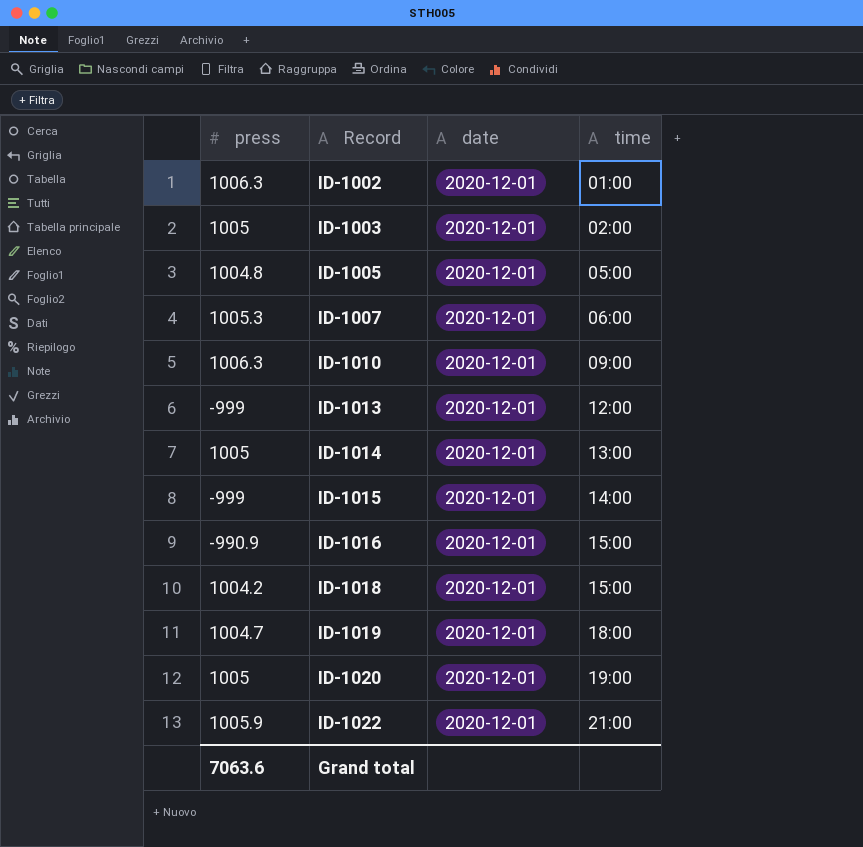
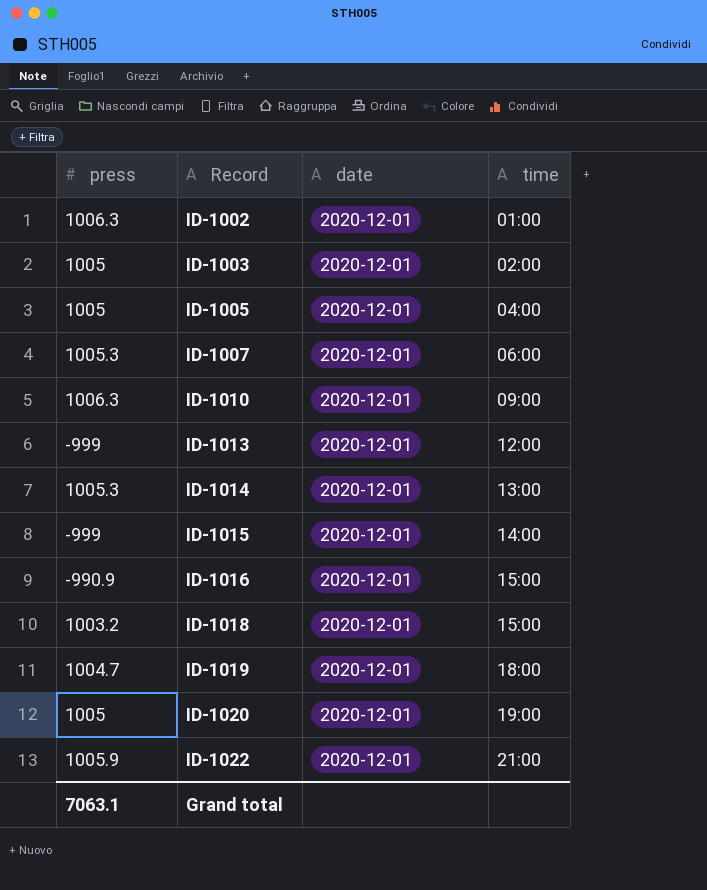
ID-1005 | press: 1004.8 -> 1005
ID-1005 | time: 05:00 -> 04:00
ID-1014 | press: 1005 -> 1005.3
ID-1018 | press: 1004.2 -> 1003.2
Grand total | press: 7063.6 -> 7063.1

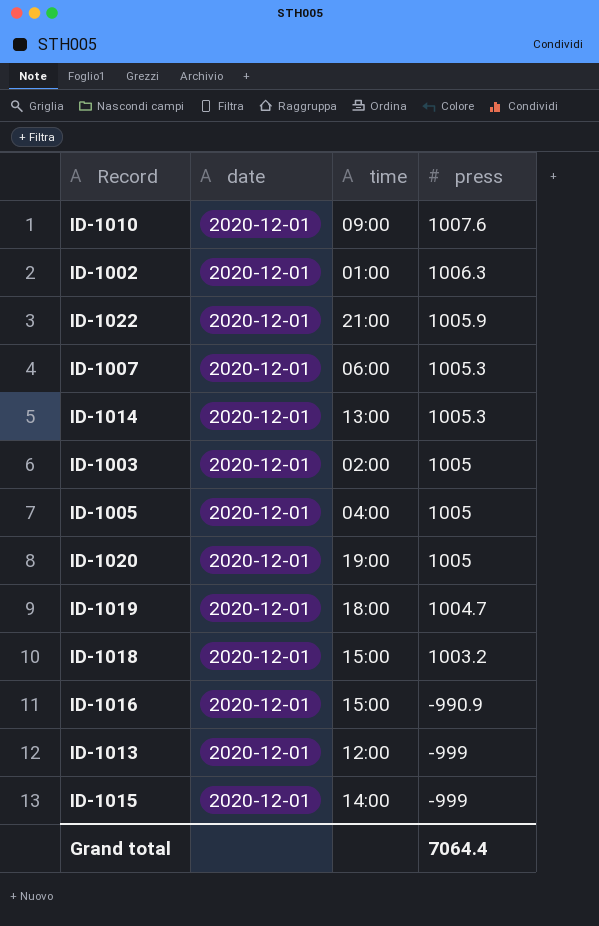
row order: Record ascending -> press descending
column press | position: 1 -> 4
ID-1010 | press: 1006.3 -> 1007.6
Grand total | press: 7063.1 -> 7064.4

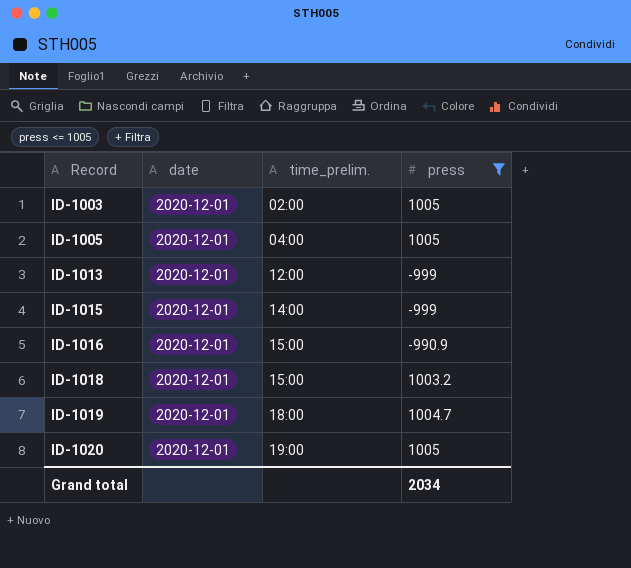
filter: none -> press <= 1005
row order: press descending -> Record ascending
column name: time -> time_prelim.
Grand total | press: 7064.4 -> 2034

